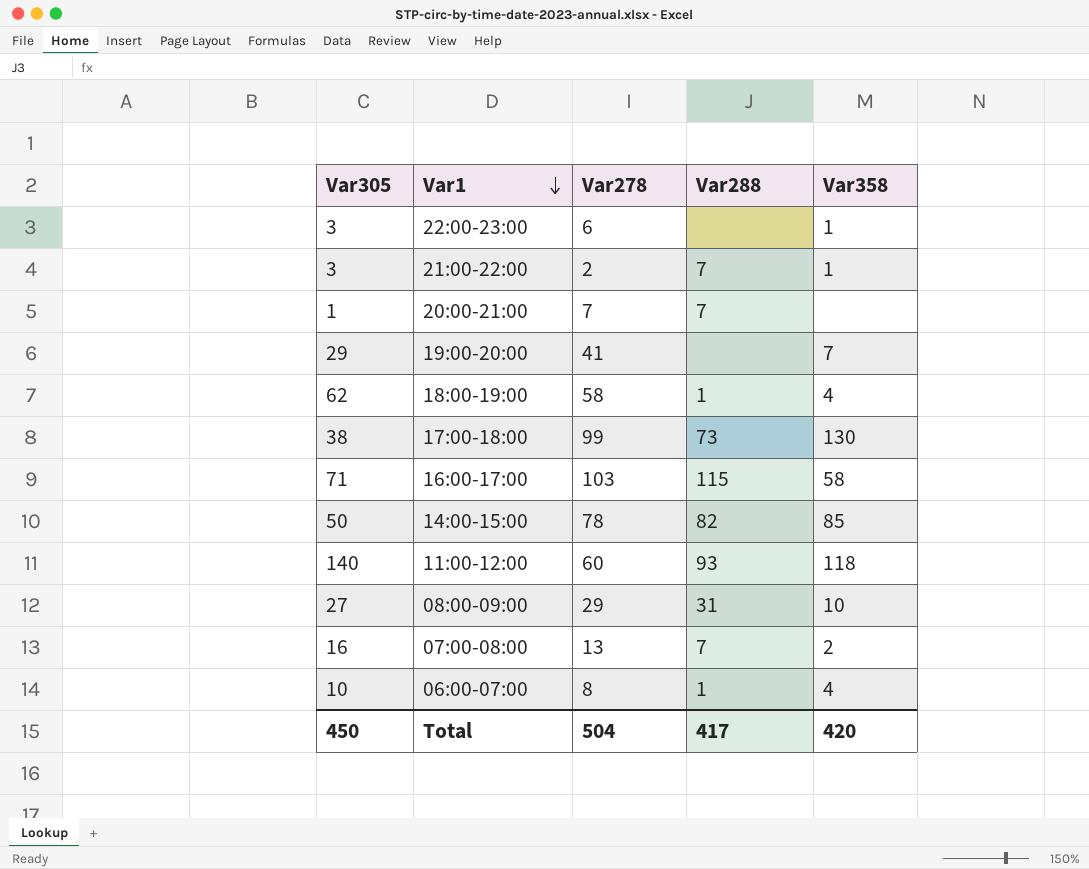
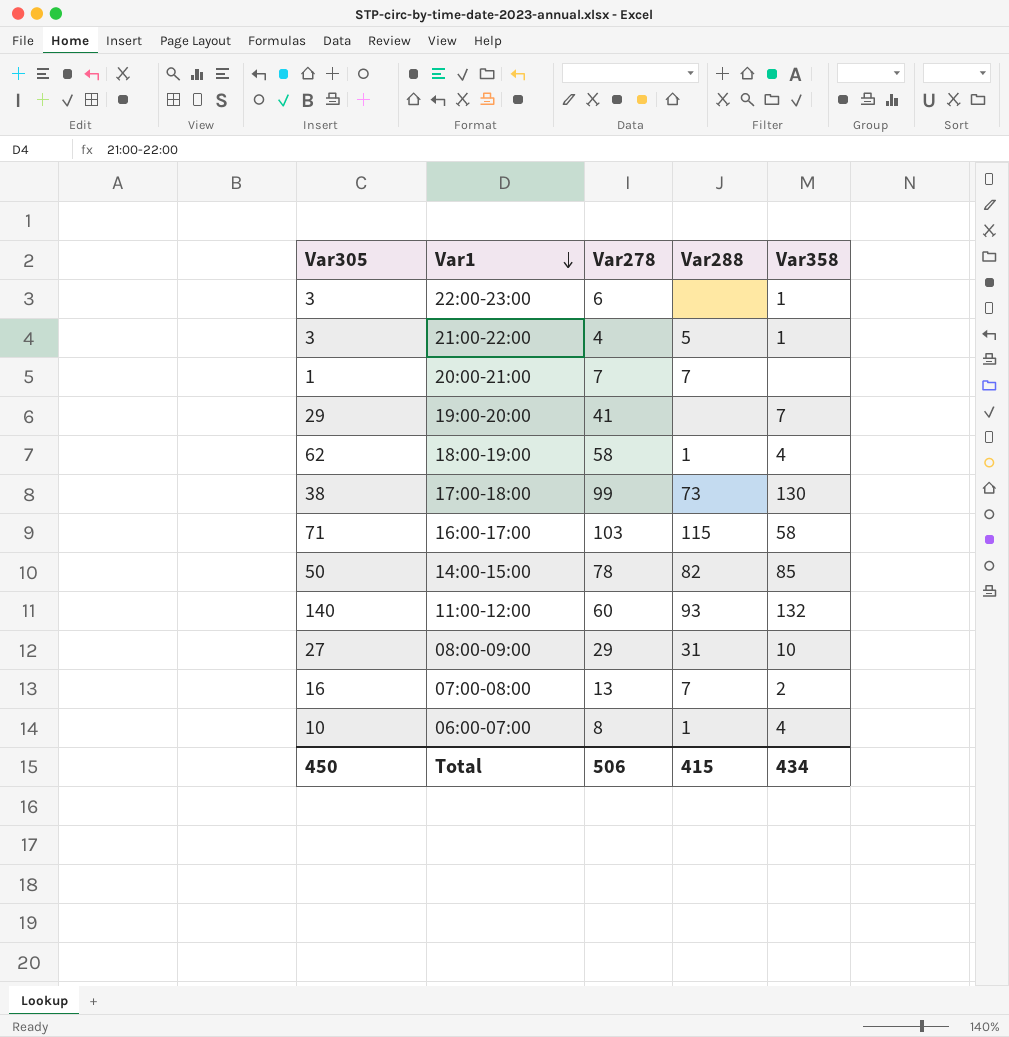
21:00-22:00 | Var278: 2 -> 4
21:00-22:00 | Var288: 7 -> 5
11:00-12:00 | Var358: 118 -> 132
Total | Var278: 504 -> 506
Total | Var288: 417 -> 415
Total | Var358: 420 -> 434

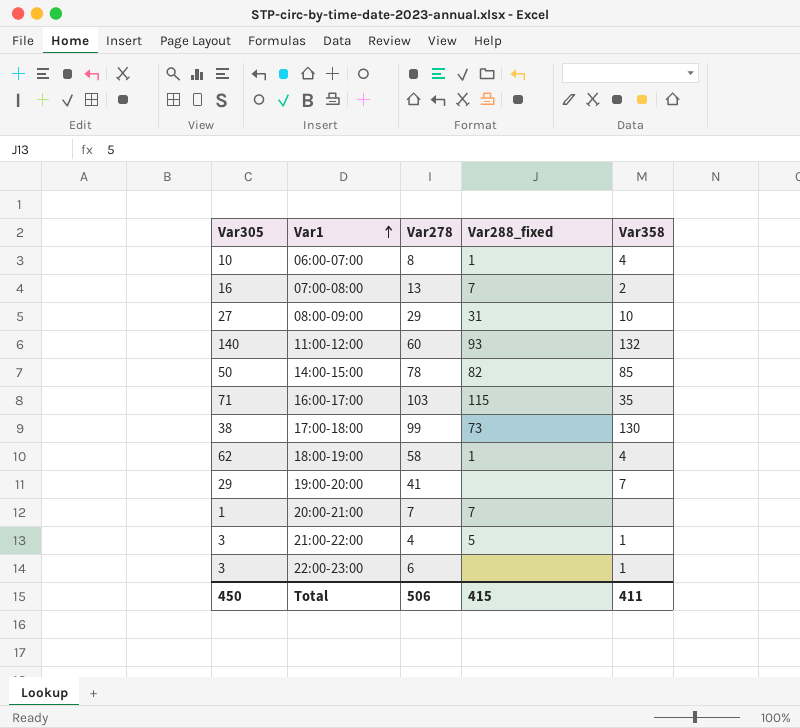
row order: Var1 descending -> Var1 ascending
column name: Var288 -> Var288_fixed
16:00-17:00 | Var358: 58 -> 35
Total | Var358: 434 -> 411

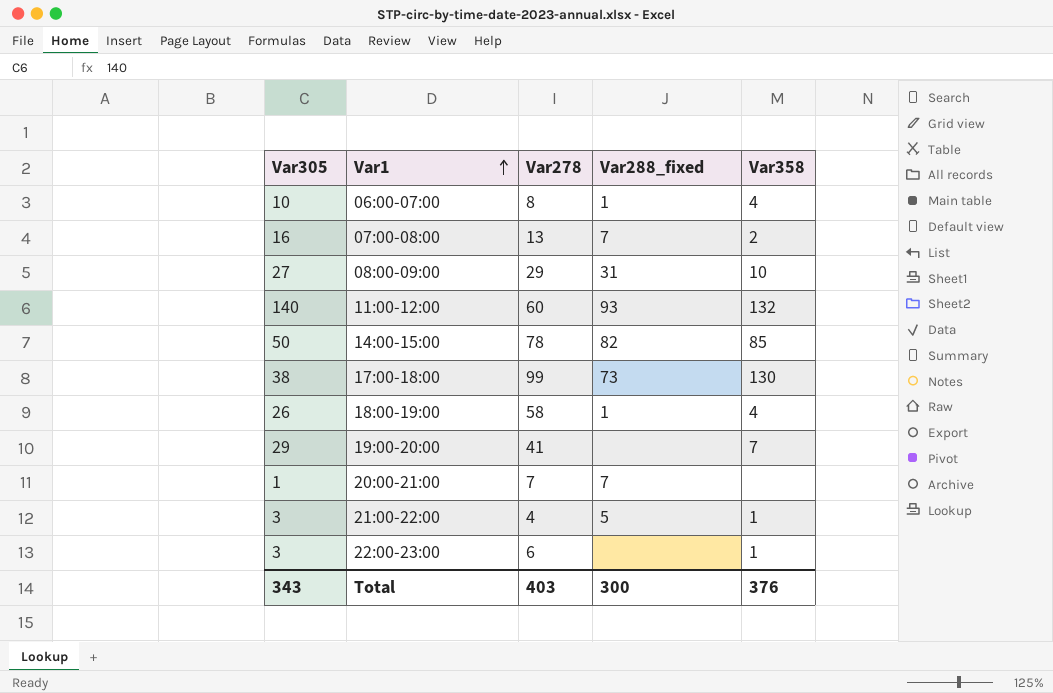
row 16:00-17:00: 71 | 103 | 115 | 35 -> none
18:00-19:00 | Var305: 62 -> 26
Total | Var305: 450 -> 343
Total | Var278: 506 -> 403
Total | Var288_fixed: 415 -> 300
Total | Var358: 411 -> 376

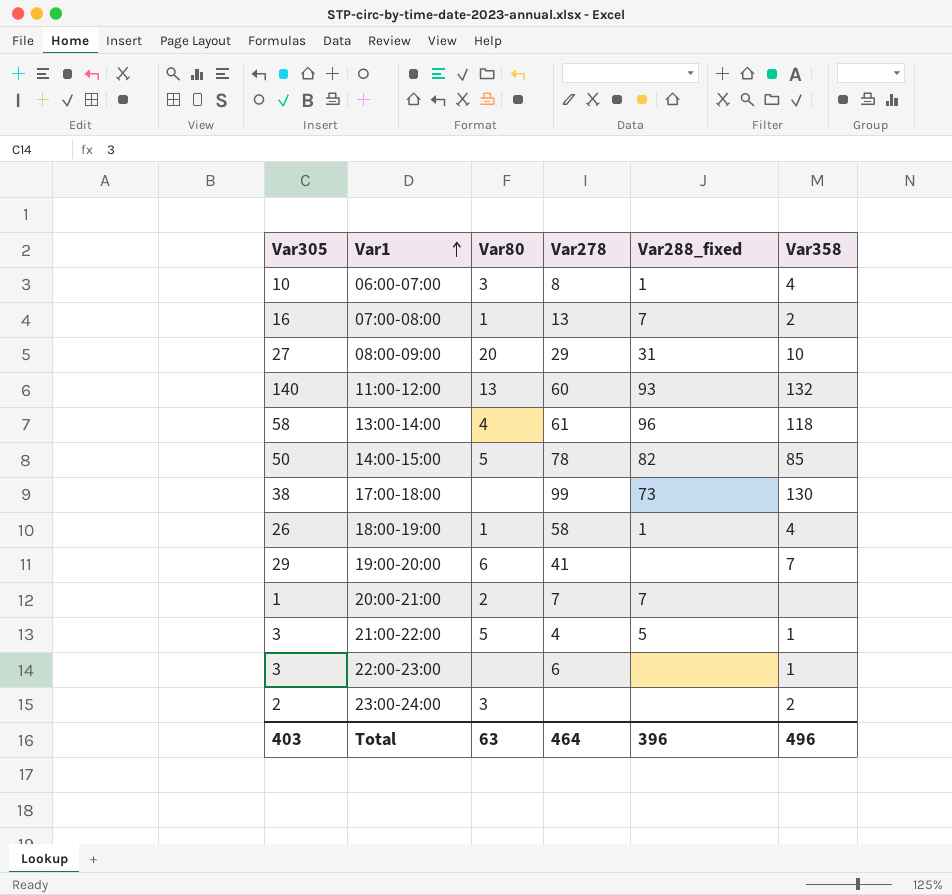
column Var80 | position: none -> 3
row 13:00-14:00: none -> 58 | 4 | 61 | 96 | 118
row 23:00-24:00: none -> 2 | 3 | none | none | 2
Total | Var305: 343 -> 403
Total | Var278: 403 -> 464
Total | Var288_fixed: 300 -> 396
Total | Var358: 376 -> 496

